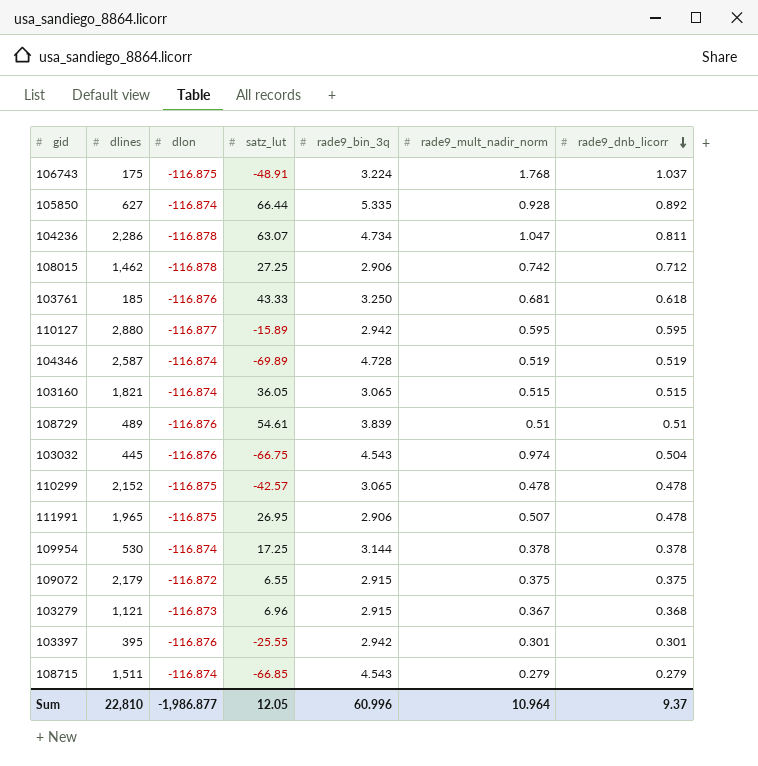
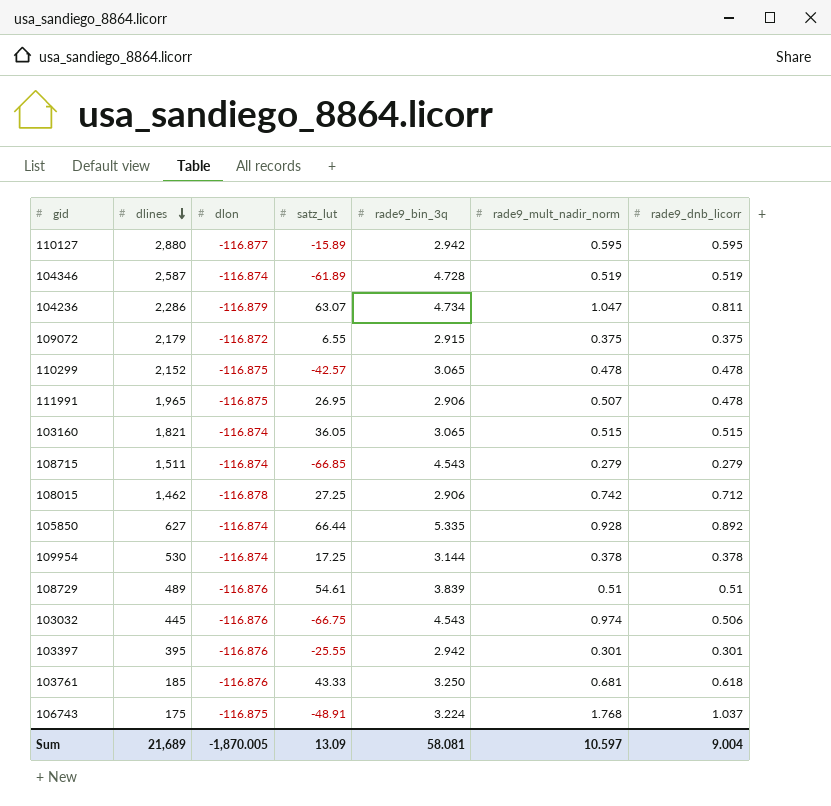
row order: rade9_dnb_licorr descending -> dlines descending
row 103279: 1,121 | -116.873 | 6.96 | 2.915 | 0.367 | 0.368 -> none
104346 | satz_lut: -69.89 -> -61.89
104236 | dlon: -116.878 -> -116.879
103032 | rade9_dnb_licorr: 0.504 -> 0.506
Sum | dlines: 22,810 -> 21,689
Sum | dlon: -1,986.877 -> -1,870.005
Sum | satz_lut: 12.05 -> 13.09
Sum | rade9_bin_3q: 60.996 -> 58.081
Sum | rade9_mult_nadir_norm: 10.964 -> 10.597
Sum | rade9_dnb_licorr: 9.37 -> 9.004

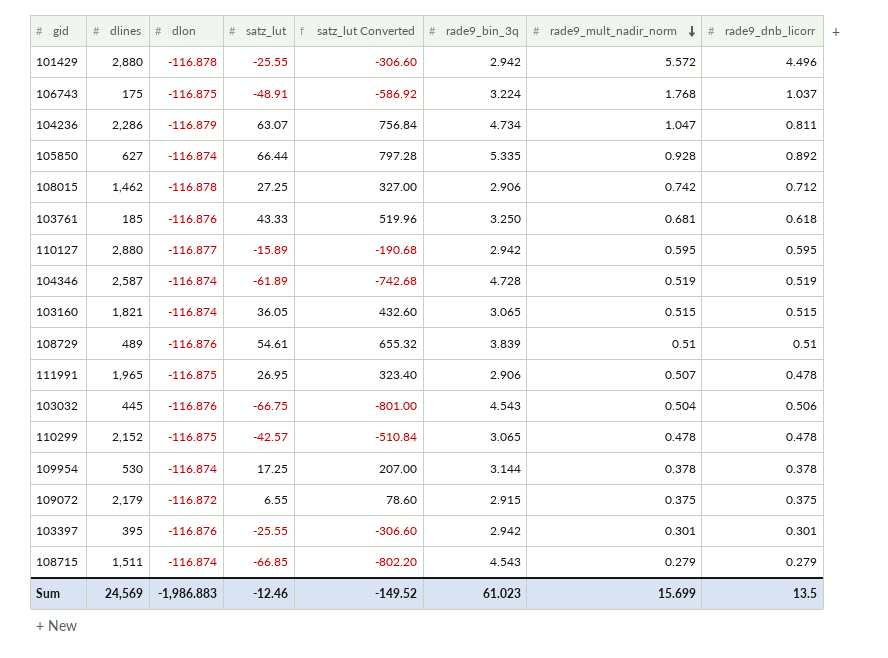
row order: dlines descending -> rade9_mult_nadir_norm descending
column satz_lut Converted | formula: none -> [satz_lut] * 12
row 101429: none -> 2,880 | -116.878 | -25.55 | -306.60 | 2.942 | 5.572 | 4.496
103032 | rade9_mult_nadir_norm: 0.974 -> 0.504
Sum | dlines: 21,689 -> 24,569
Sum | dlon: -1,870.005 -> -1,986.883
Sum | satz_lut: 13.09 -> -12.46
Sum | rade9_bin_3q: 58.081 -> 61.023
Sum | rade9_mult_nadir_norm: 10.597 -> 15.699
Sum | rade9_dnb_licorr: 9.004 -> 13.5

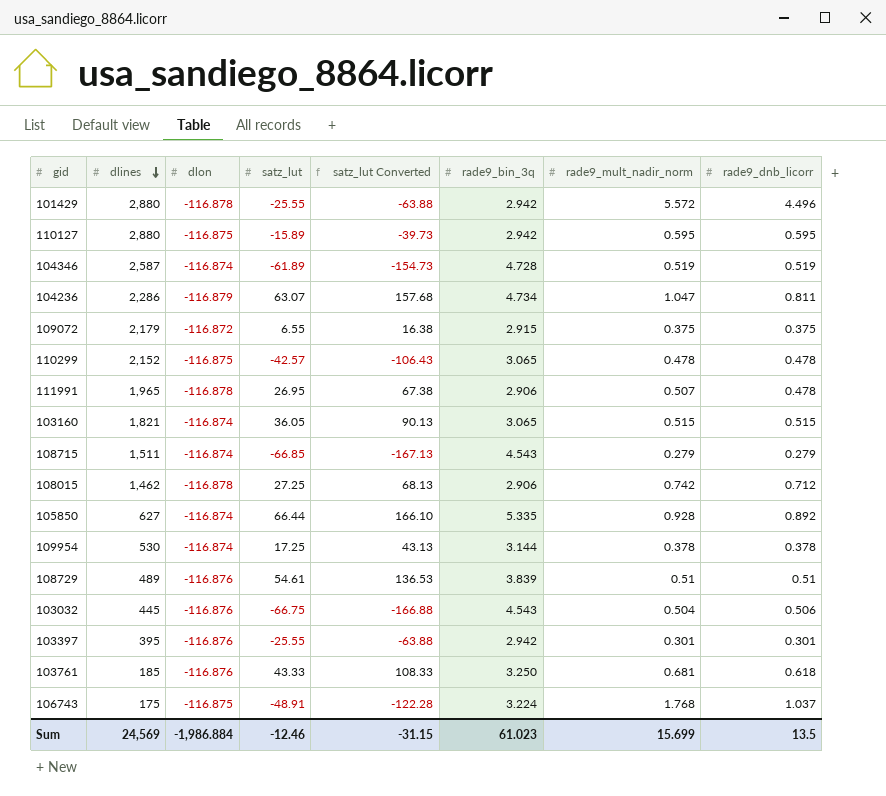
row order: rade9_mult_nadir_norm descending -> dlines descending
column satz_lut Converted | formula: [satz_lut] * 12 -> [satz_lut] * 2.5
110127 | dlon: -116.877 -> -116.875
111991 | dlon: -116.875 -> -116.878
Sum | dlon: -1,986.883 -> -1,986.884
Sum | satz_lut Converted: -149.52 -> -31.15

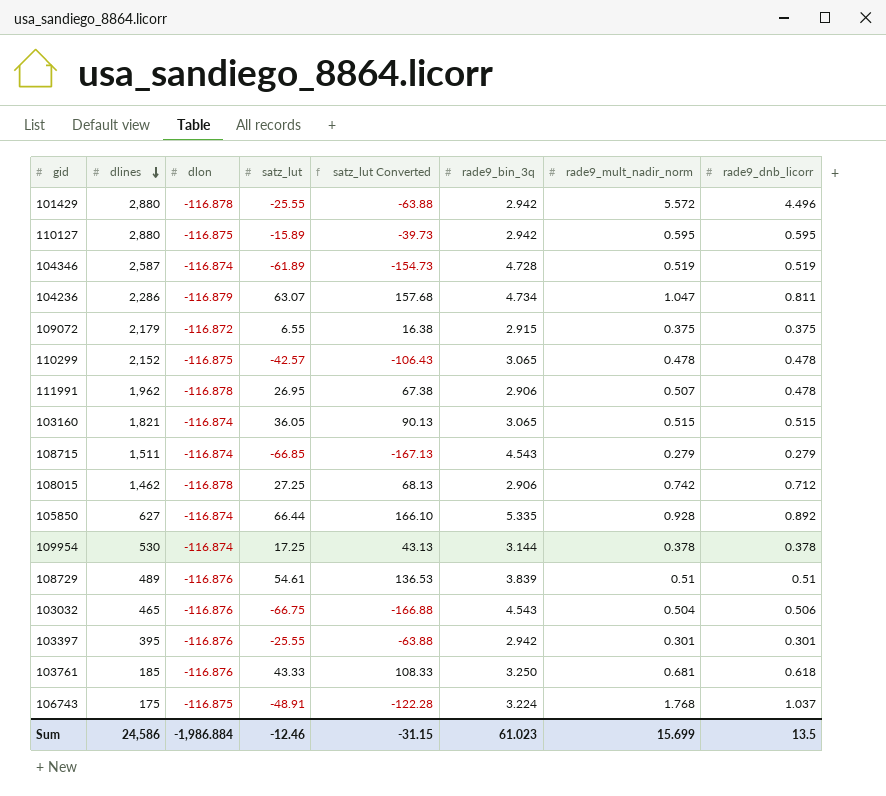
111991 | dlines: 1,965 -> 1,962
103032 | dlines: 445 -> 465
Sum | dlines: 24,569 -> 24,586

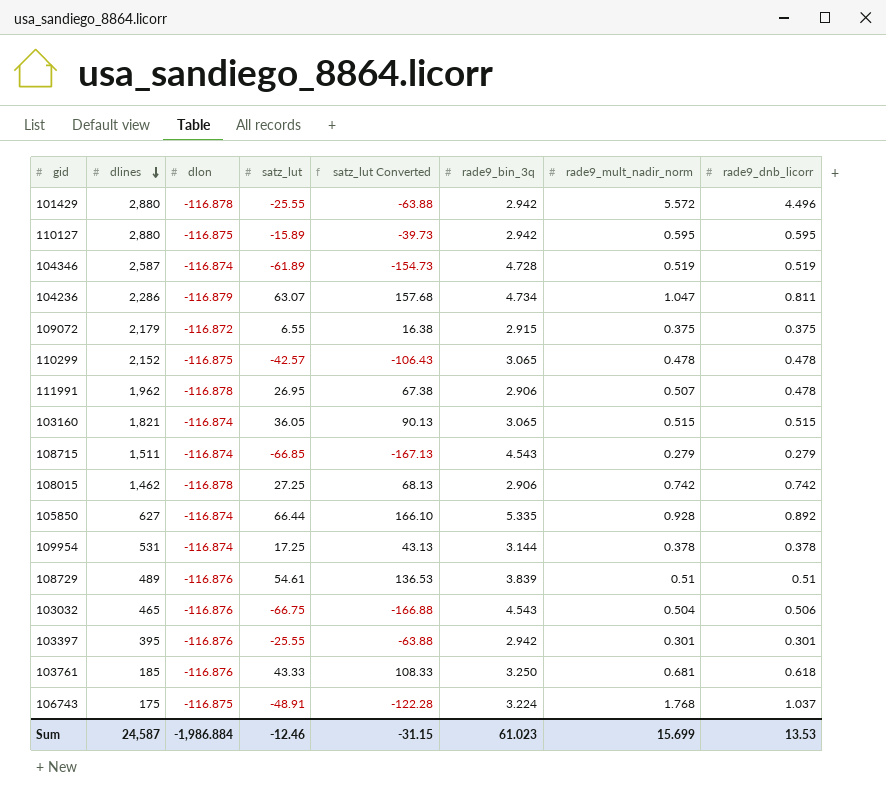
108015 | rade9_dnb_licorr: 0.712 -> 0.742
109954 | dlines: 530 -> 531
Sum | dlines: 24,586 -> 24,587
Sum | rade9_dnb_licorr: 13.5 -> 13.53

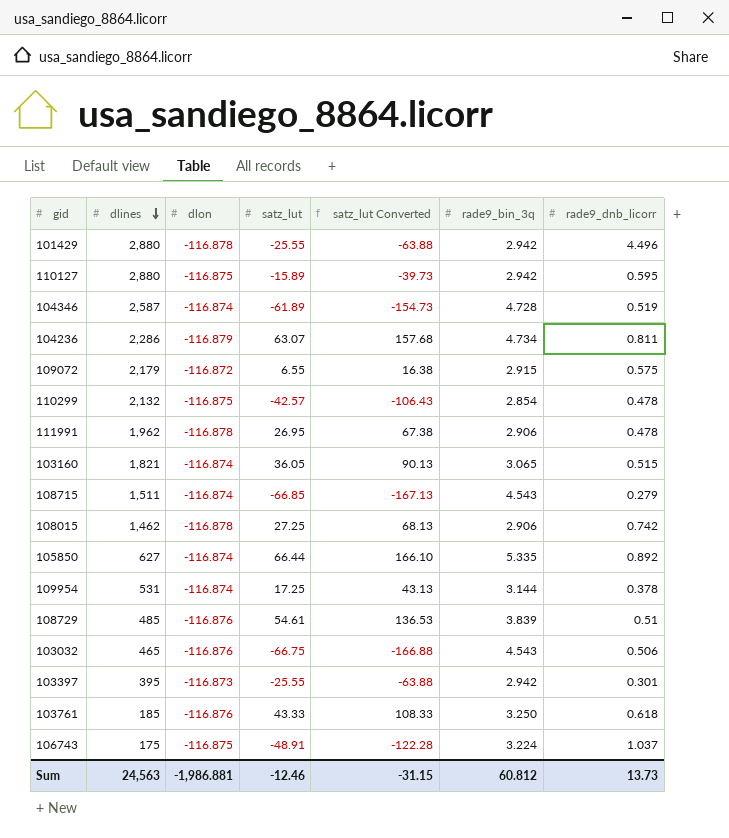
column rade9_mult_nadir_norm | position: 7 -> none
109072 | rade9_dnb_licorr: 0.375 -> 0.575
110299 | dlines: 2,152 -> 2,132
110299 | rade9_bin_3q: 3.065 -> 2.854
108729 | dlines: 489 -> 485
103397 | dlon: -116.876 -> -116.873
Sum | dlines: 24,587 -> 24,563
Sum | dlon: -1,986.884 -> -1,986.881
Sum | rade9_bin_3q: 61.023 -> 60.812
Sum | rade9_dnb_licorr: 13.53 -> 13.73

